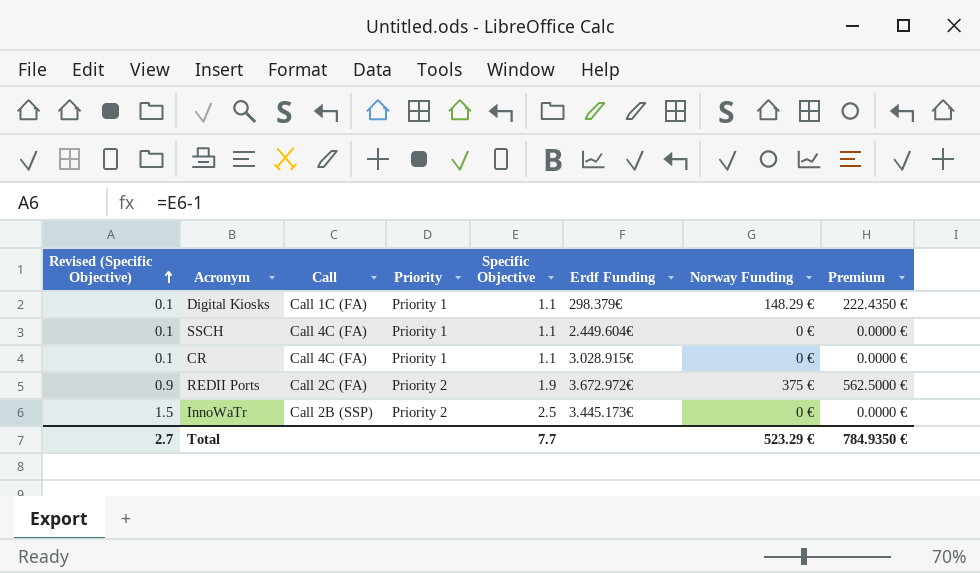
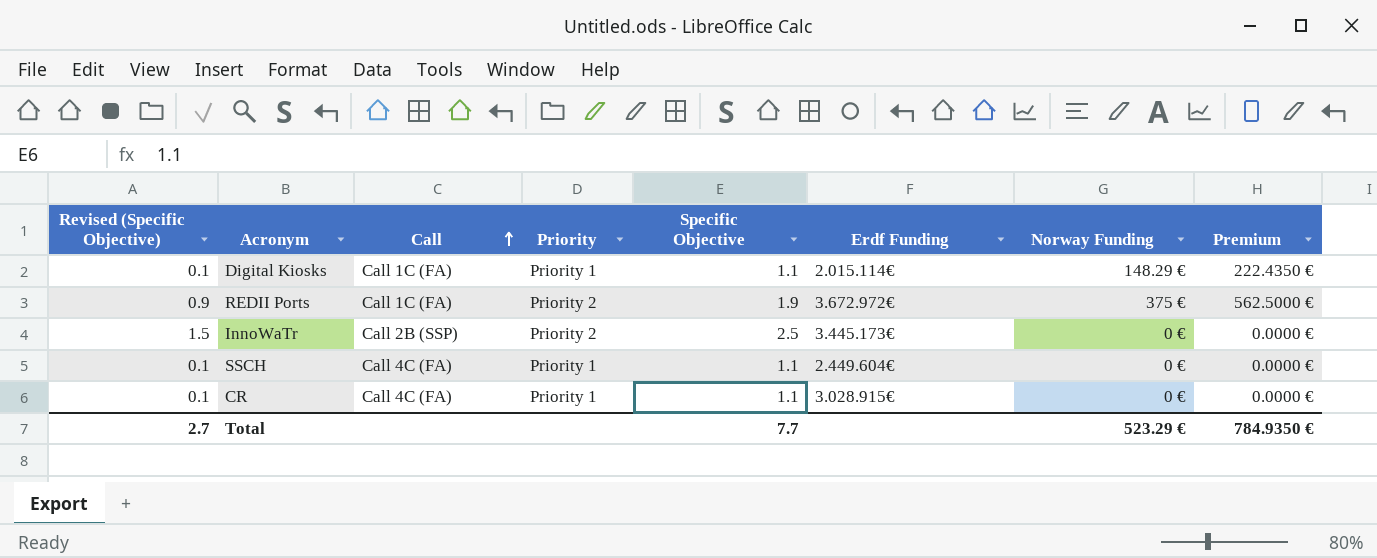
row order: Revised (Specific Objective) ascending -> Call ascending
Digital Kiosks | Erdf Funding: 298.379€ -> 2.015.114€
REDII Ports | Call: Call 2C (FA) -> Call 1C (FA)

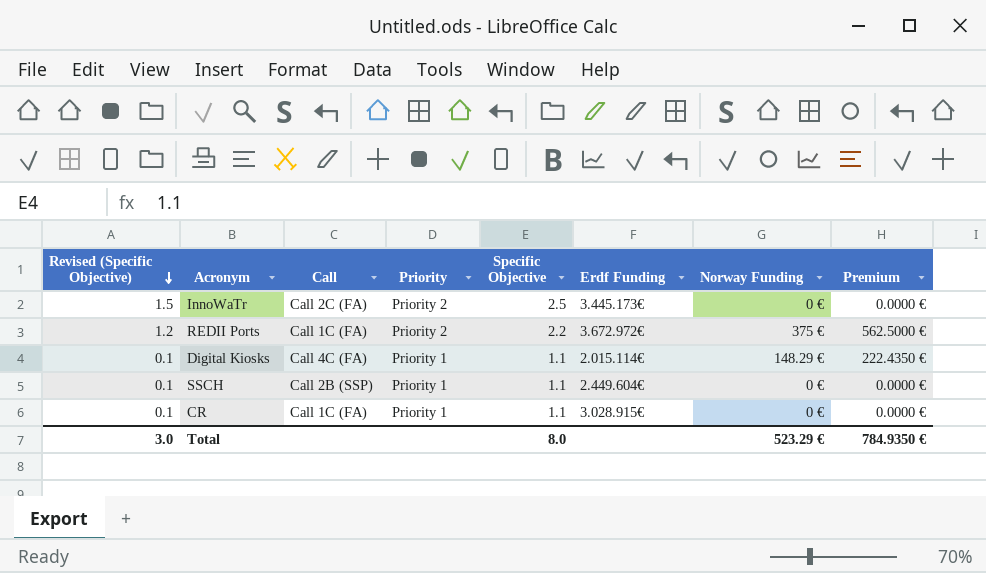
row order: Call ascending -> Revised (Specific Objective) descending
InnoWaTr | Call: Call 2B (SSP) -> Call 2C (FA)
REDII Ports | Revised (Specific Objective): 0.9 -> 1.2
REDII Ports | Specific Objective: 1.9 -> 2.2
Digital Kiosks | Call: Call 1C (FA) -> Call 4C (FA)
SSCH | Call: Call 4C (FA) -> Call 2B (SSP)
CR | Call: Call 4C (FA) -> Call 1C (FA)
Total | Revised (Specific Objective): 2.7 -> 3.0
Total | Specific Objective: 7.7 -> 8.0

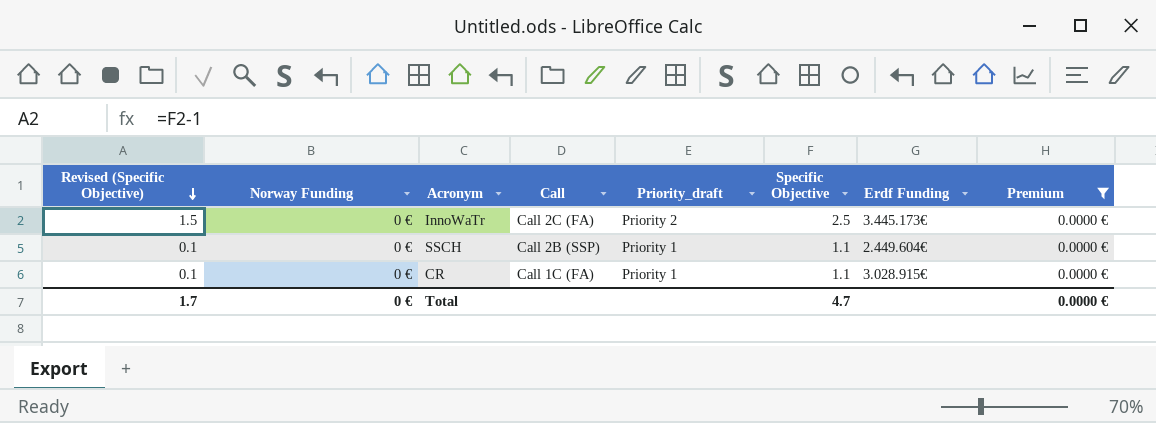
filter: none -> Premium = 0.0000 €
column Norway Funding | position: 7 -> 2
column name: Priority -> Priority_draft
Total | Revised (Specific Objective): 3.0 -> 1.7
Total | Norway Funding: 523.29 € -> 0 €
Total | Specific Objective: 8.0 -> 4.7
Total | Premium: 784.9350 € -> 0.0000 €

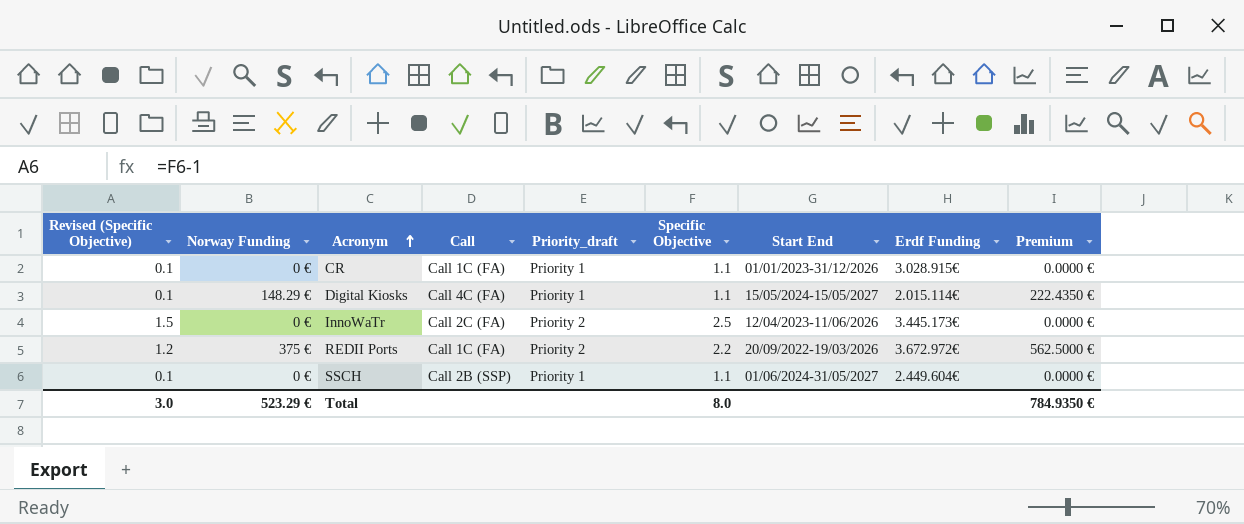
filter: Premium = 0.0000 € -> none
row order: Revised (Specific Objective) descending -> Acronym ascending
column Start End | position: none -> 7
Total | Revised (Specific Objective): 1.7 -> 3.0
Total | Norway Funding: 0 € -> 523.29 €
Total | Specific Objective: 4.7 -> 8.0
Total | Premium: 0.0000 € -> 784.9350 €

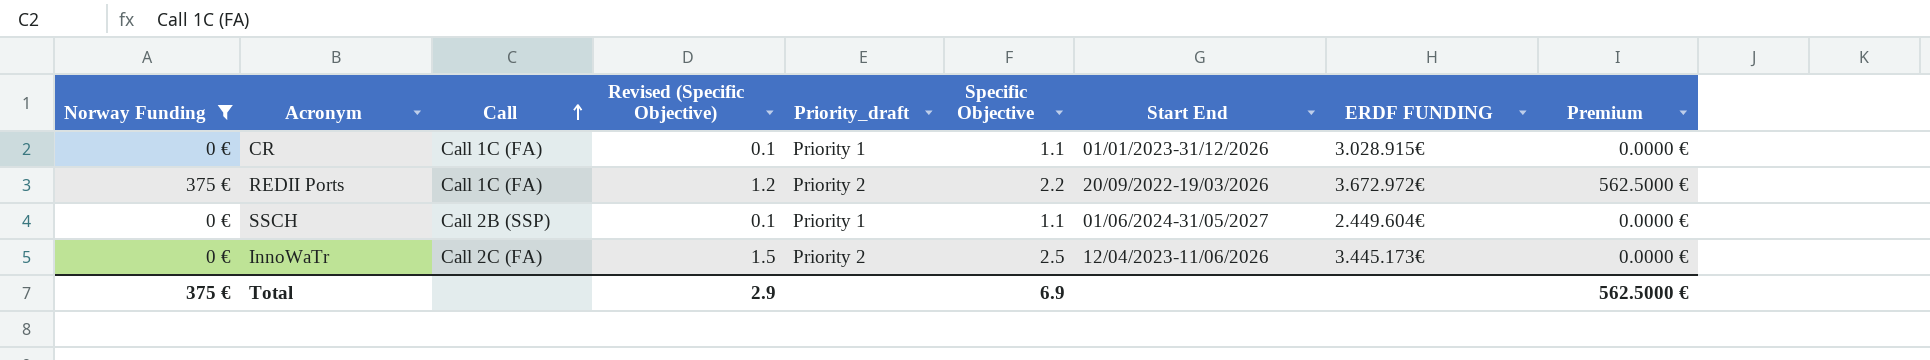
filter: none -> Norway Funding != 148.29 €
row order: Acronym ascending -> Call ascending
column Revised (Specific Objective) | position: 1 -> 4
column name: Erdf Funding -> ERDF FUNDING
Total | Norway Funding: 523.29 € -> 375 €
Total | Revised (Specific Objective): 3.0 -> 2.9
Total | Specific Objective: 8.0 -> 6.9
Total | Premium: 784.9350 € -> 562.5000 €

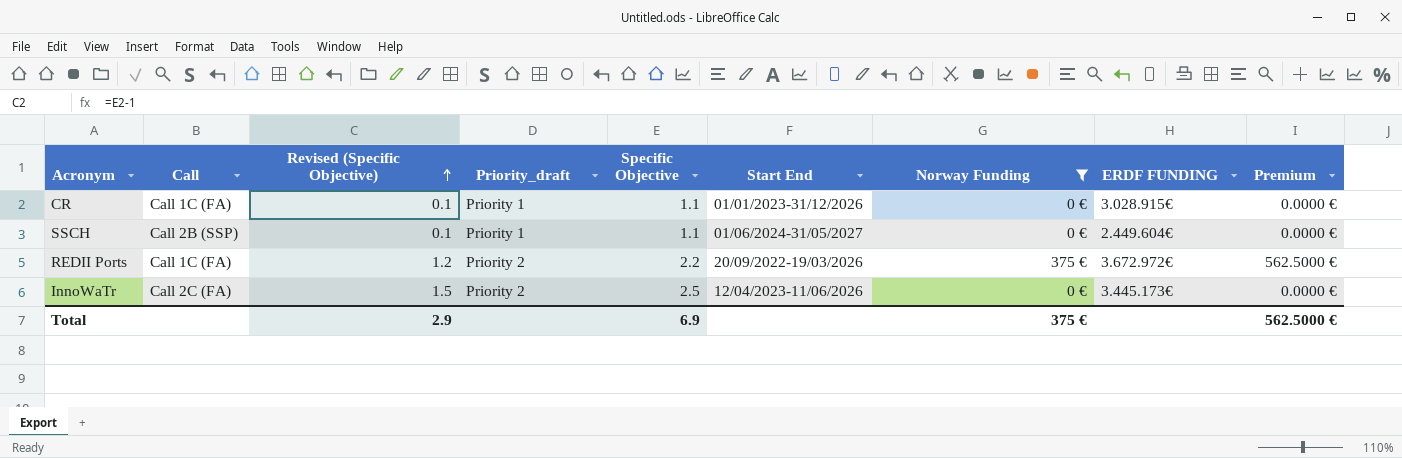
row order: Call ascending -> Revised (Specific Objective) ascending
column Norway Funding | position: 1 -> 7

